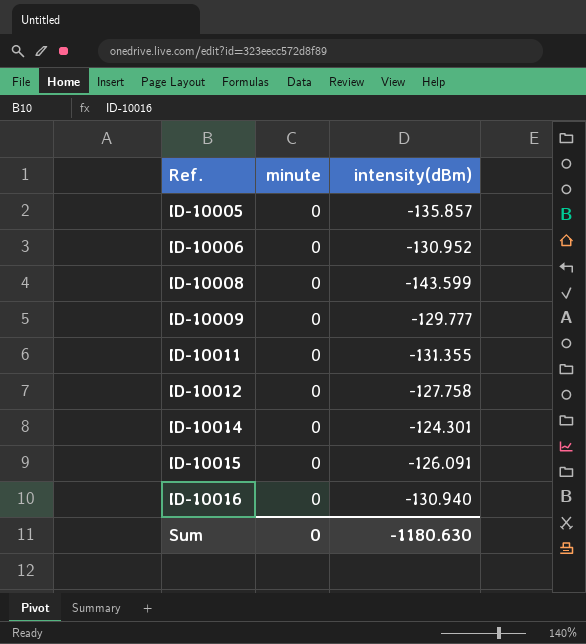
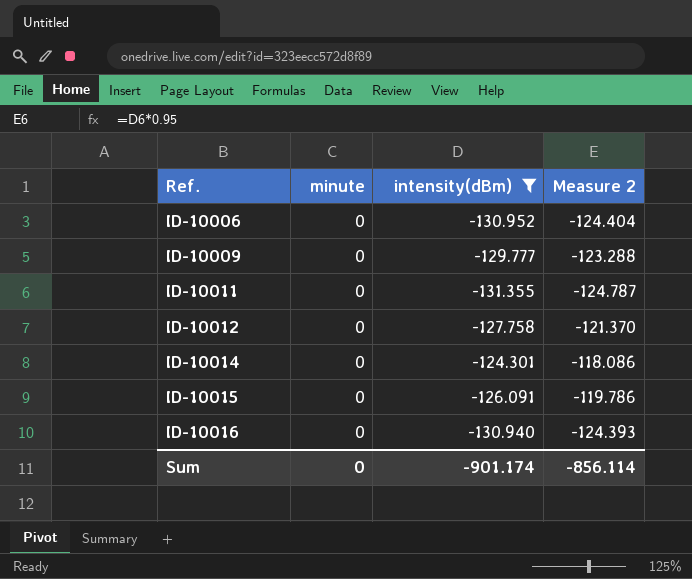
filter: none -> intensity(dBm) >= -131.355
column Measure 2 | formula: none -> [intensity(dBm)] * 0.95
Sum | intensity(dBm): -1180.630 -> -901.174

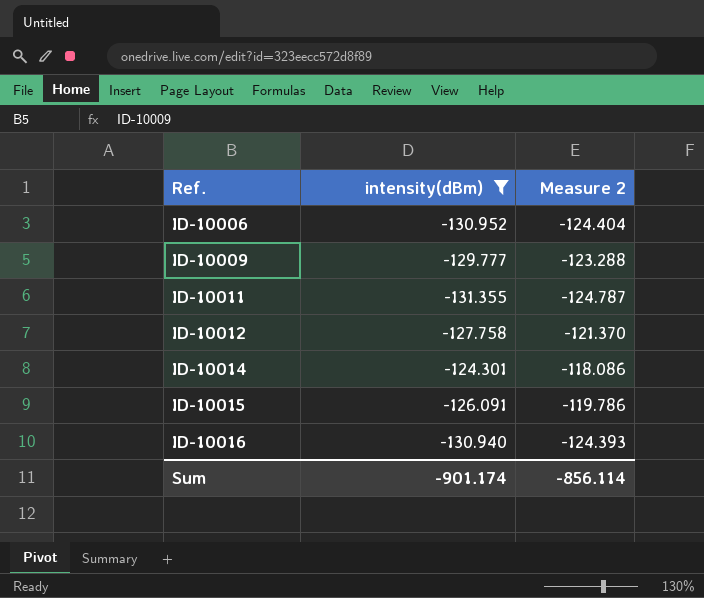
column minute | position: 2 -> none

